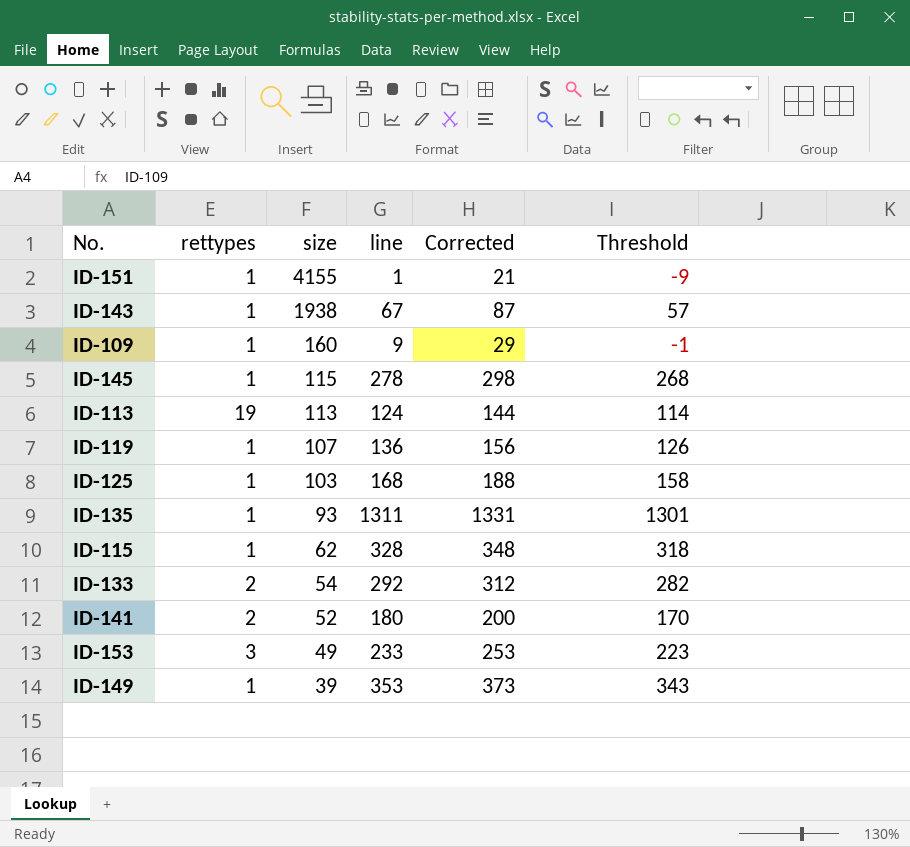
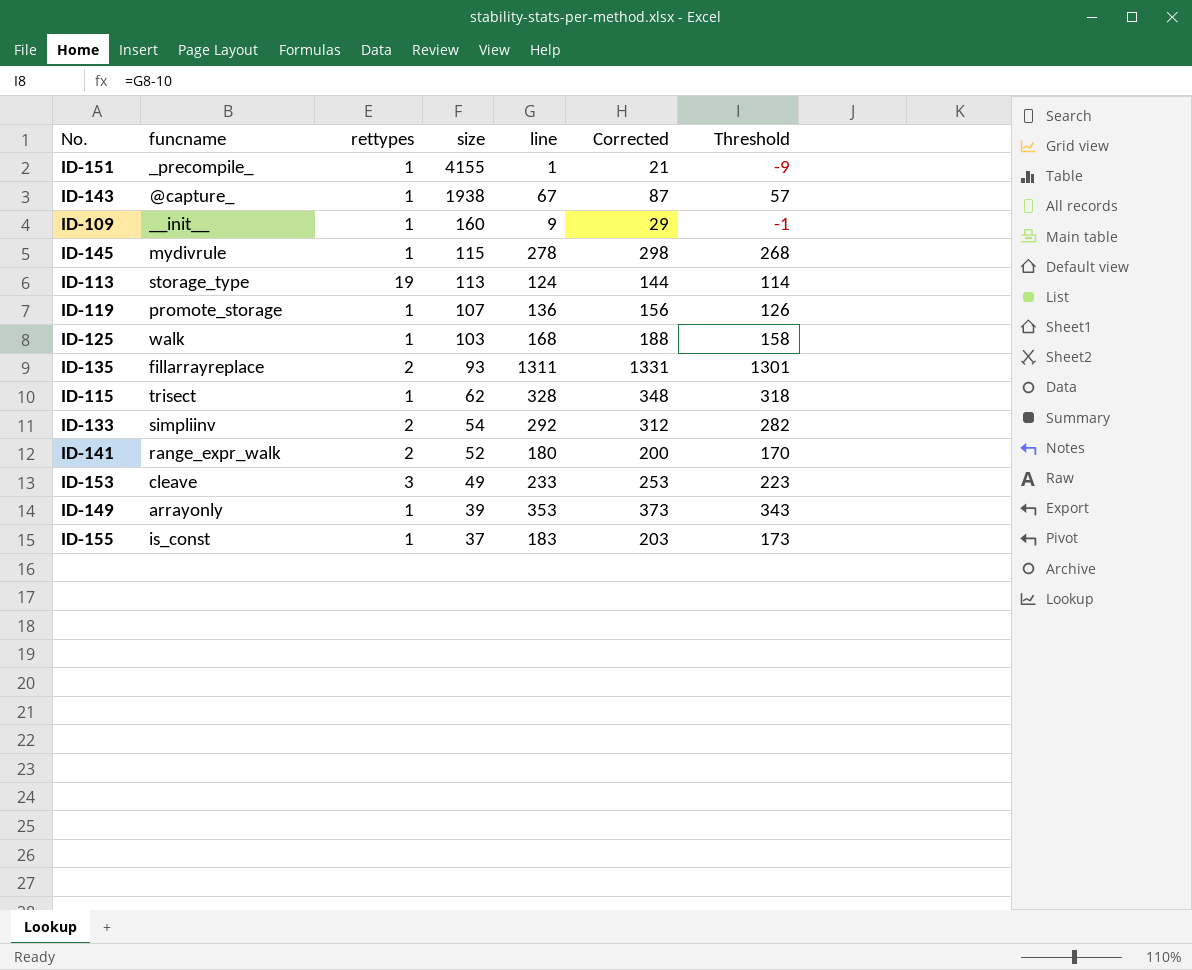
column funcname | position: none -> 2
ID-135 | rettypes: 1 -> 2
row ID-155: none -> is_const | 1 | 37 | 183 | 203 | 173

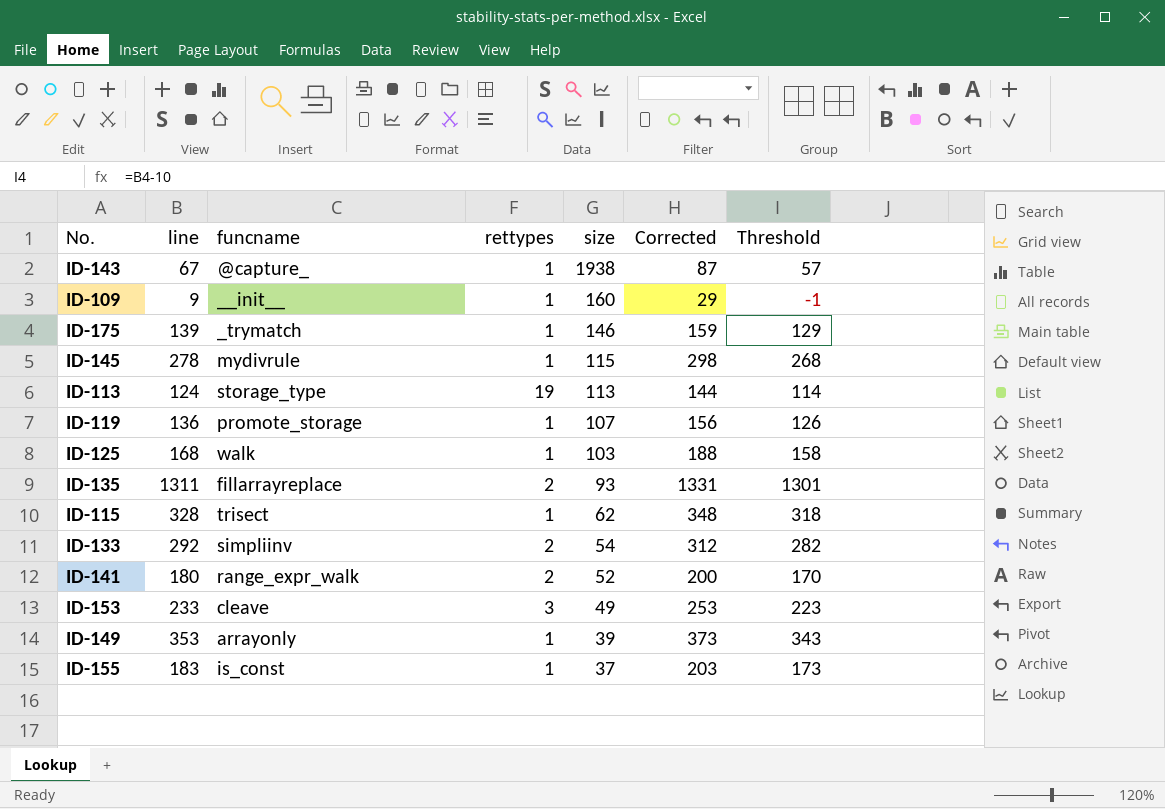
column line | position: 5 -> 2
row ID-151: _precompile_ | 1 | 4155 | 1 | 21 | -9 -> none
row ID-175: none -> 139 | _trymatch | 1 | 146 | 159 | 129

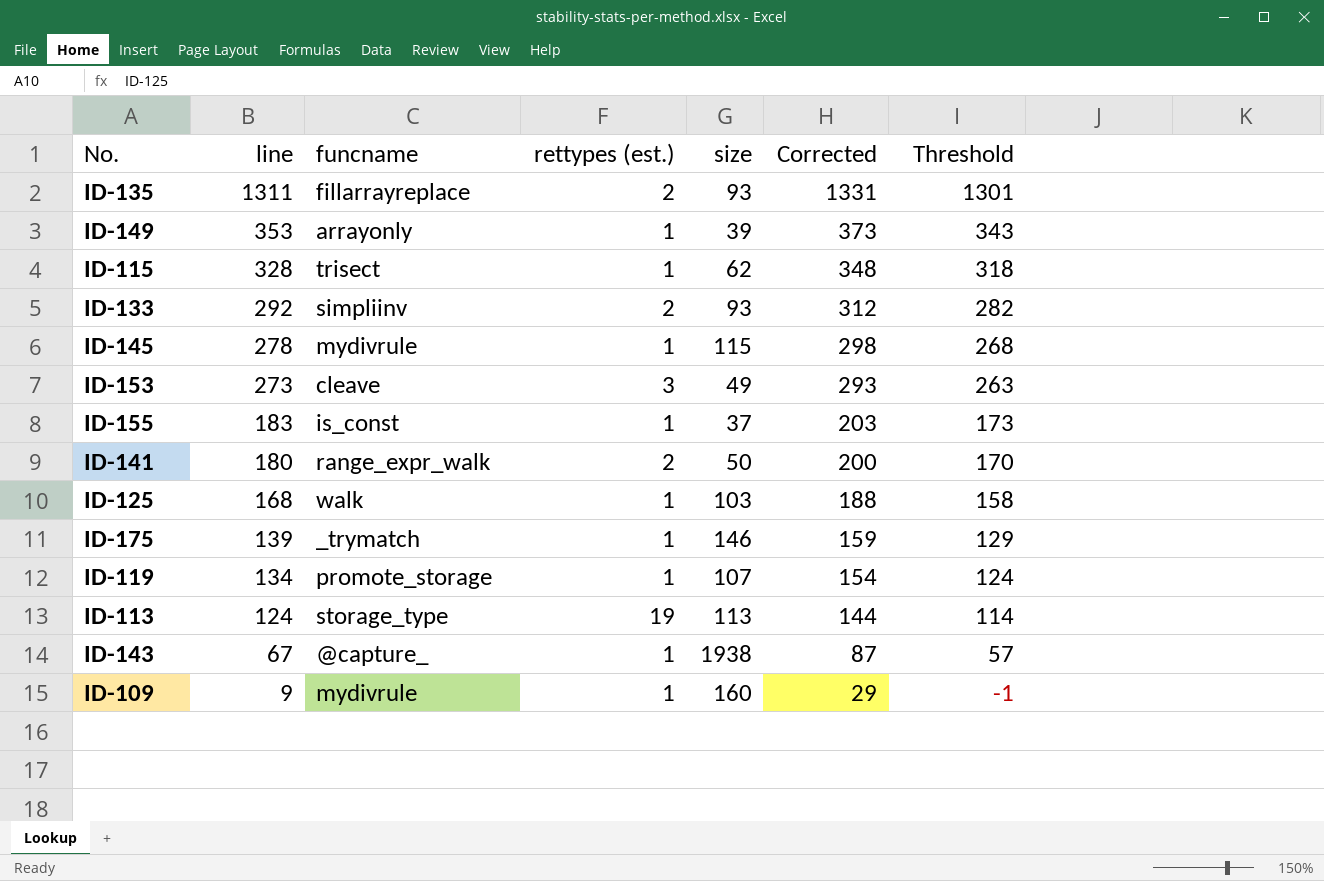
row order: size descending -> line descending
column name: rettypes -> rettypes (est.)
ID-133 | size: 54 -> 93
ID-153 | line: 233 -> 273
ID-153 | Corrected: 253 -> 293
ID-153 | Threshold: 223 -> 263
ID-141 | size: 52 -> 50
ID-119 | line: 136 -> 134
ID-119 | Corrected: 156 -> 154
ID-119 | Threshold: 126 -> 124
ID-109 | funcname: __init__ -> mydivrule

